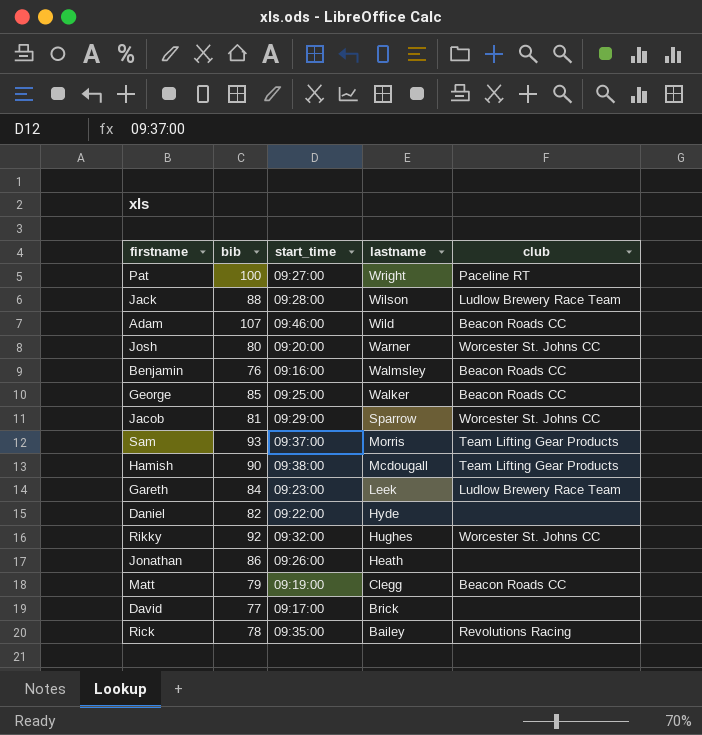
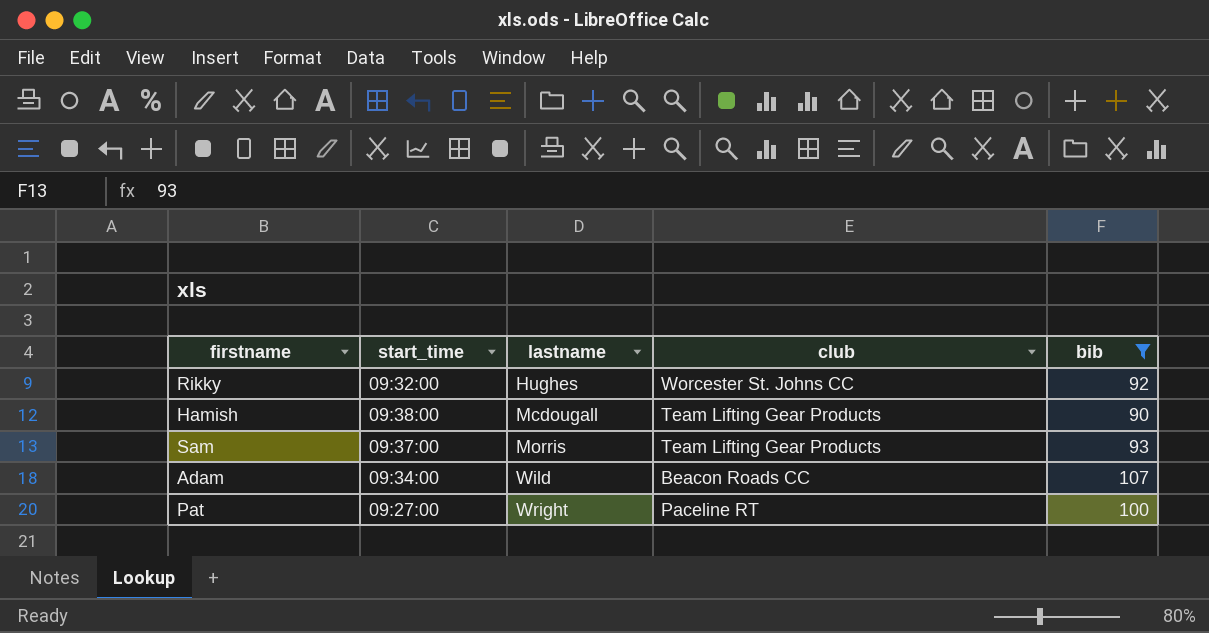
filter: none -> bib >= 90
row order: lastname descending -> lastname ascending
column bib | position: 2 -> 5
Adam | start_time: 09:46:00 -> 09:34:00

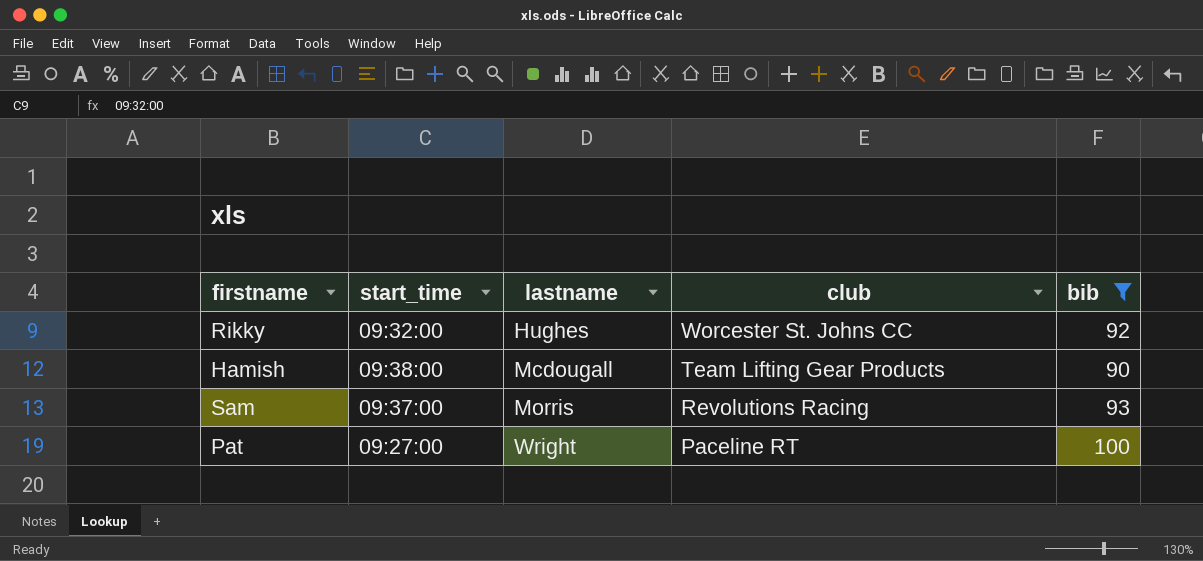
row Adam: 09:34:00 | Wild | Beacon Roads CC | 107 -> none
Sam | club: Team Lifting Gear Products -> Revolutions Racing

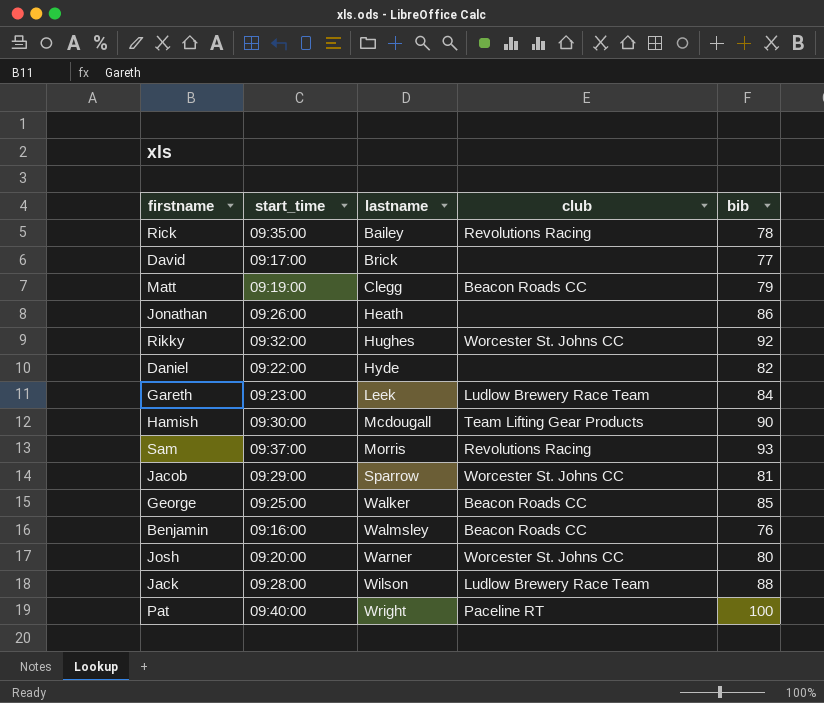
filter: bib >= 90 -> none
Hamish | start_time: 09:38:00 -> 09:30:00
Pat | start_time: 09:27:00 -> 09:40:00

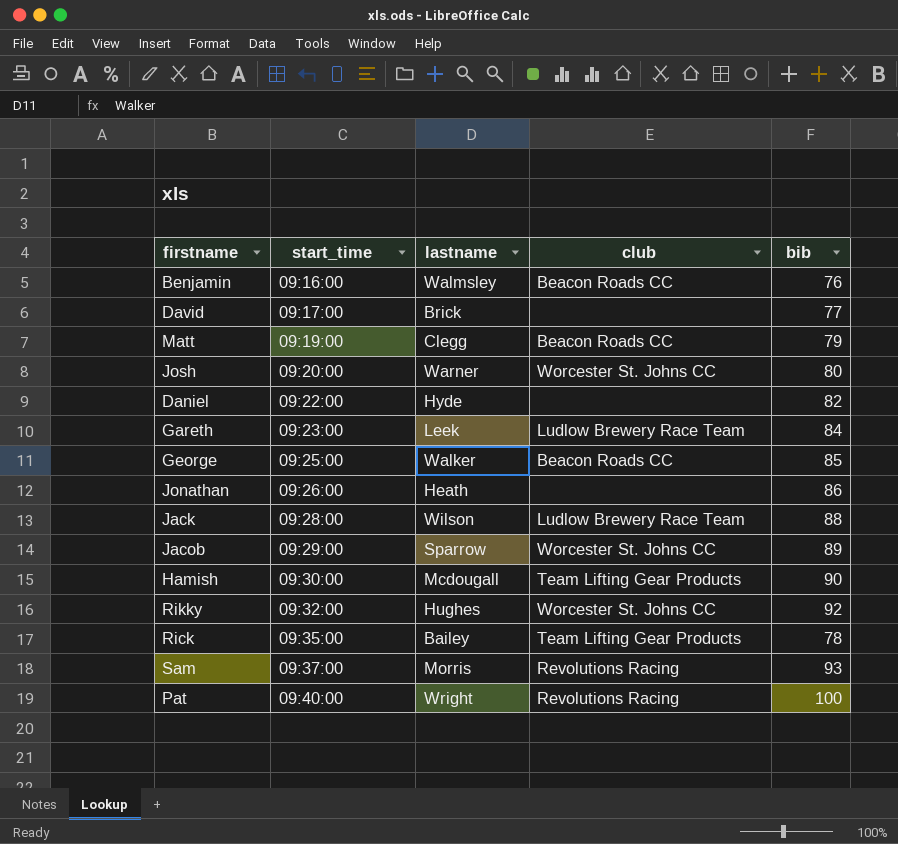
row order: lastname ascending -> start_time ascending
Jacob | bib: 81 -> 89
Rick | club: Revolutions Racing -> Team Lifting Gear Products
Pat | club: Paceline RT -> Revolutions Racing

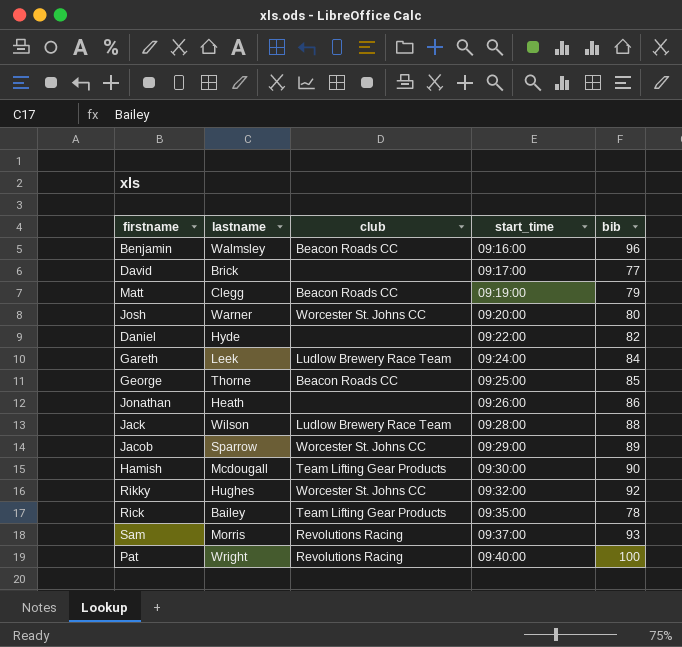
column start_time | position: 2 -> 4
Benjamin | bib: 76 -> 96
Gareth | start_time: 09:23:00 -> 09:24:00
George | lastname: Walker -> Thorne

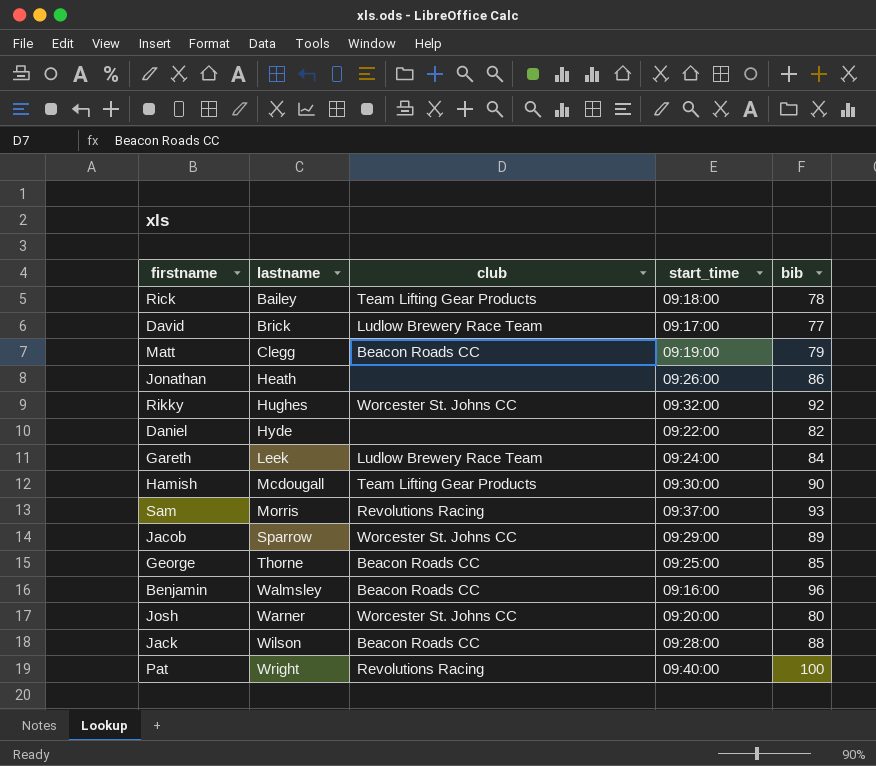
row order: start_time ascending -> lastname ascending
Rick | start_time: 09:35:00 -> 09:18:00
David | club: none -> Ludlow Brewery Race Team
Jack | club: Ludlow Brewery Race Team -> Beacon Roads CC

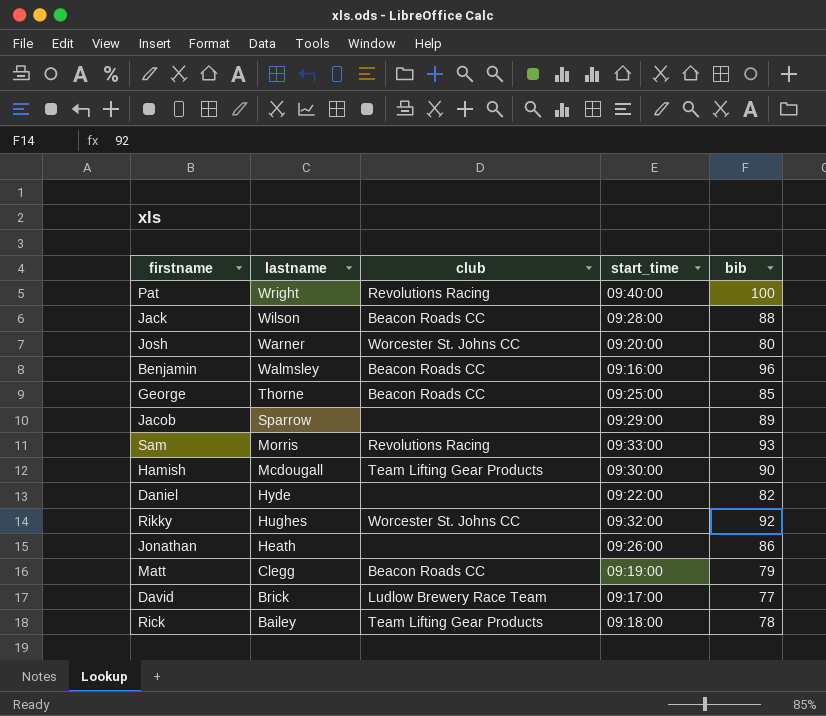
row order: lastname ascending -> lastname descending
row Gareth: Leek | Ludlow Brewery Race Team | 09:24:00 | 84 -> none
Jacob | club: Worcester St. Johns CC -> none
Sam | start_time: 09:37:00 -> 09:33:00

